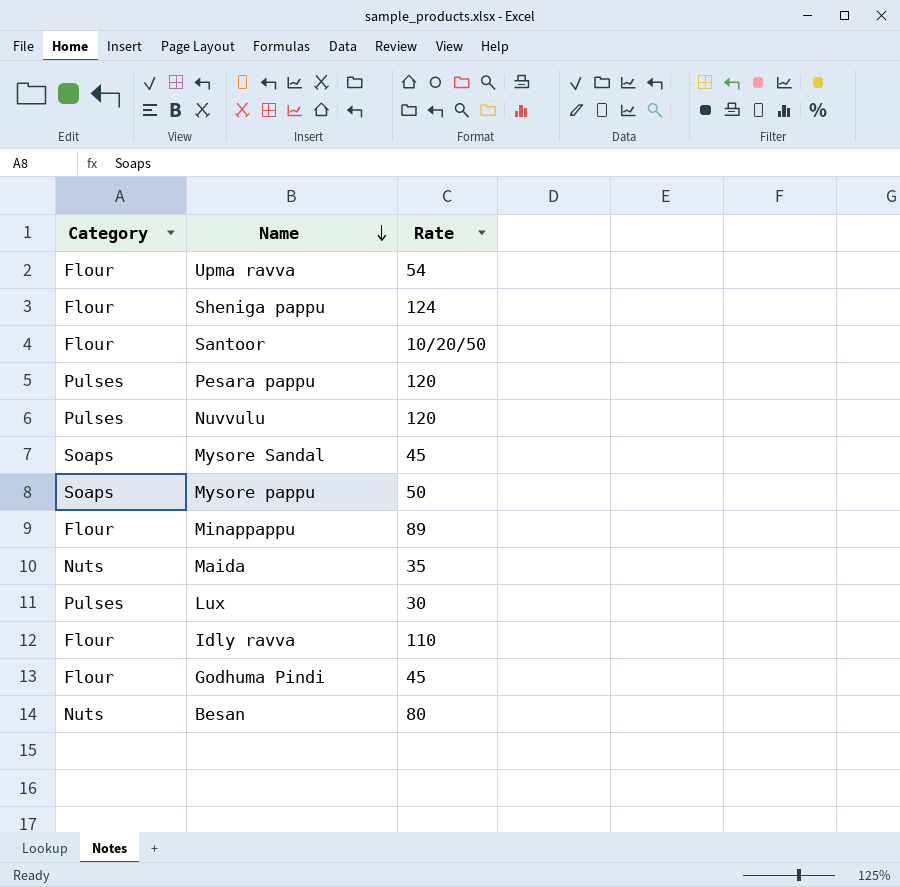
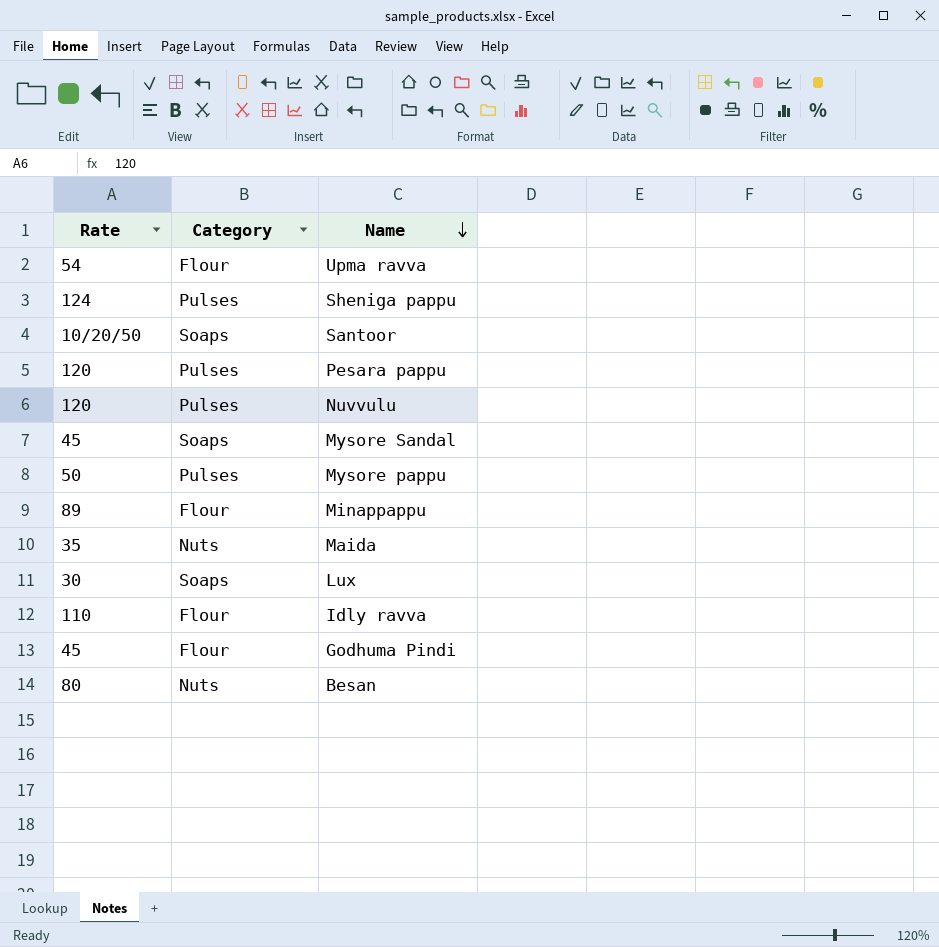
column Rate | position: 3 -> 1
Sheniga pappu | Category: Flour -> Pulses
Santoor | Category: Flour -> Soaps
Mysore pappu | Category: Soaps -> Pulses
Lux | Category: Pulses -> Soaps

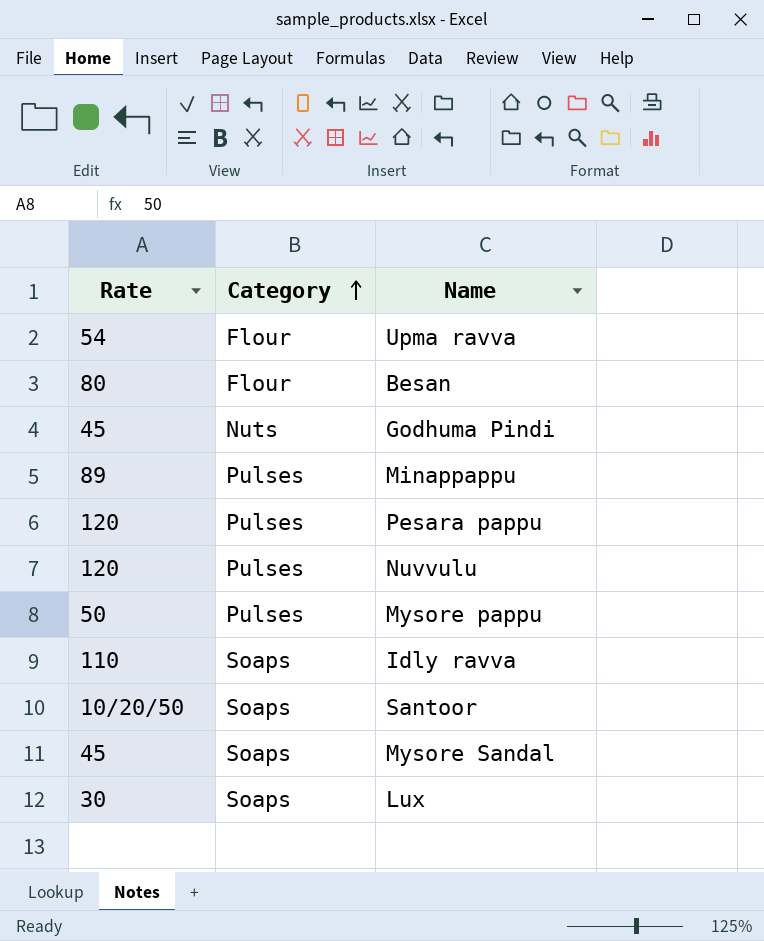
row order: Name descending -> Category ascending
row Sheniga pappu: 124 | Pulses -> none
row Maida: 35 | Nuts -> none
Besan | Category: Nuts -> Flour
Godhuma Pindi | Category: Flour -> Nuts
Minappappu | Category: Flour -> Pulses
Idly ravva | Category: Flour -> Soaps

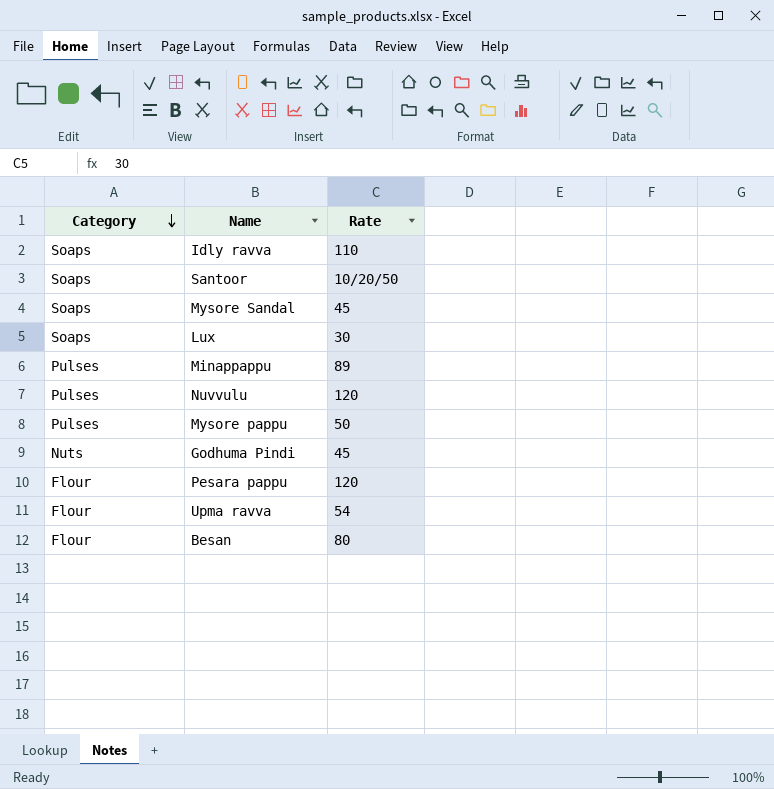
row order: Category ascending -> Category descending
column Rate | position: 1 -> 3
Pesara pappu | Category: Pulses -> Flour

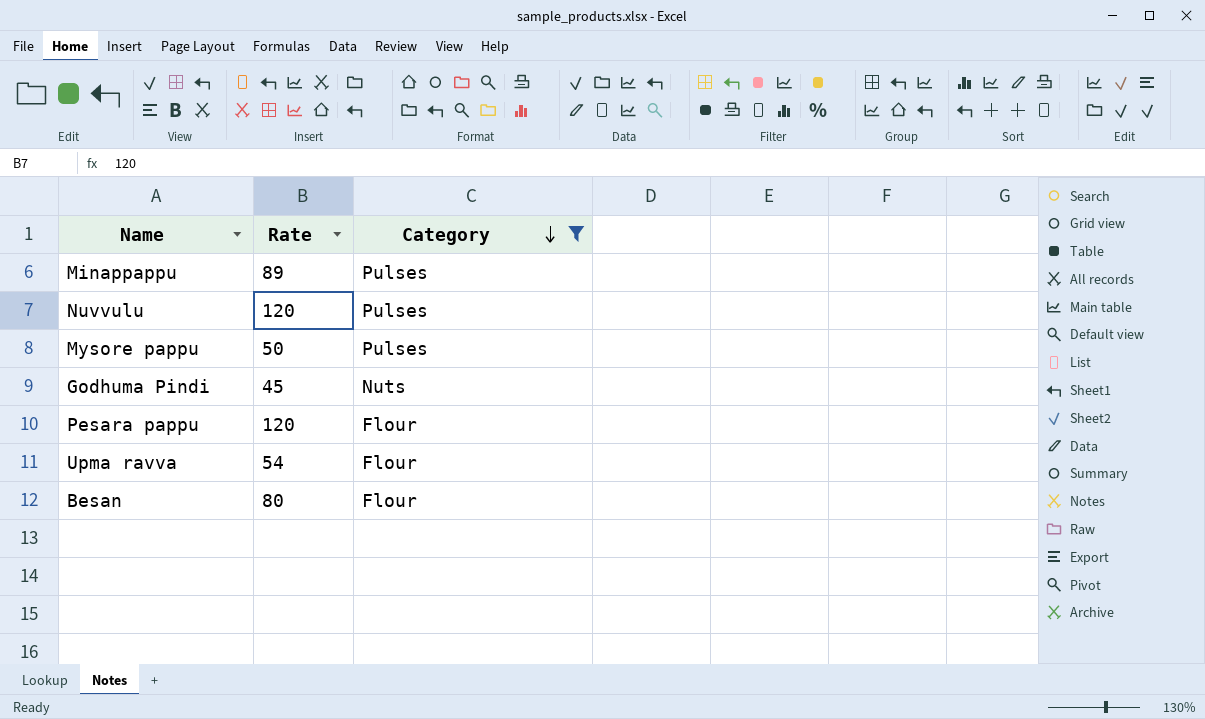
filter: none -> Category != Soaps
column Category | position: 1 -> 3

